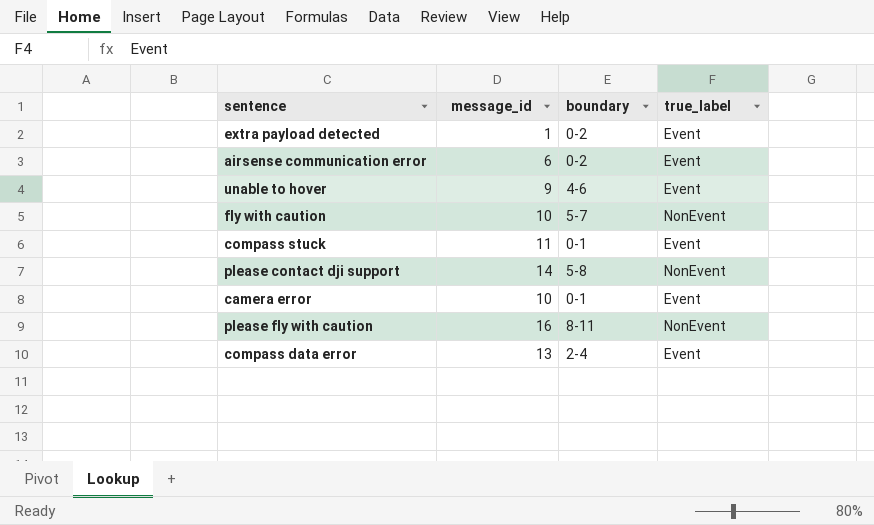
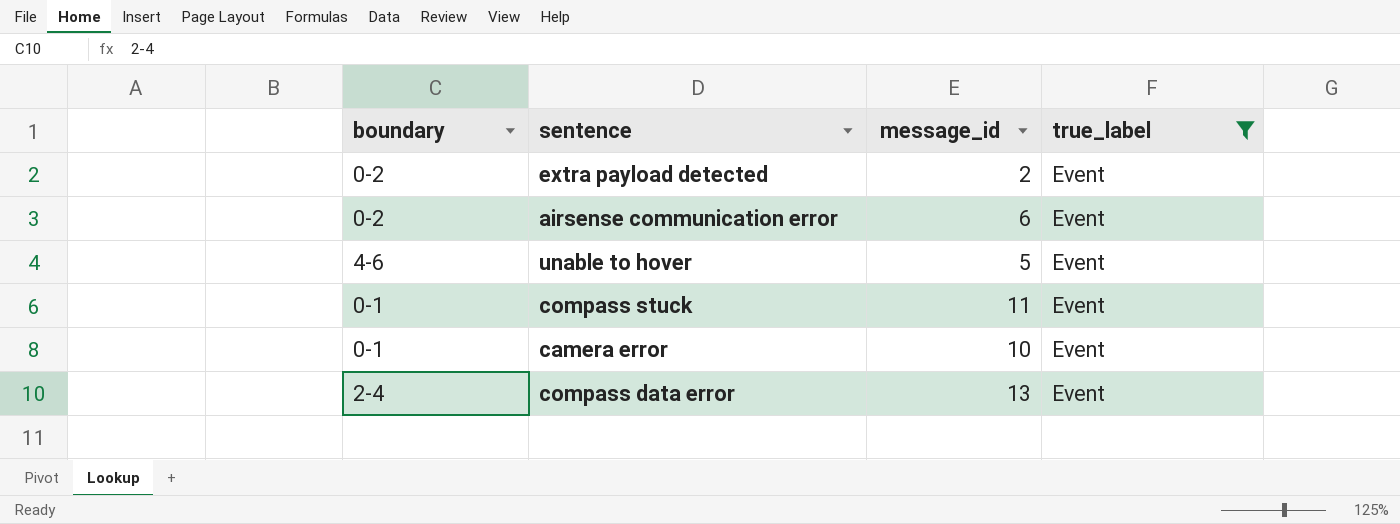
filter: none -> true_label = Event
column boundary | position: 3 -> 1
extra payload detected | message_id: 1 -> 2
unable to hover | message_id: 9 -> 5

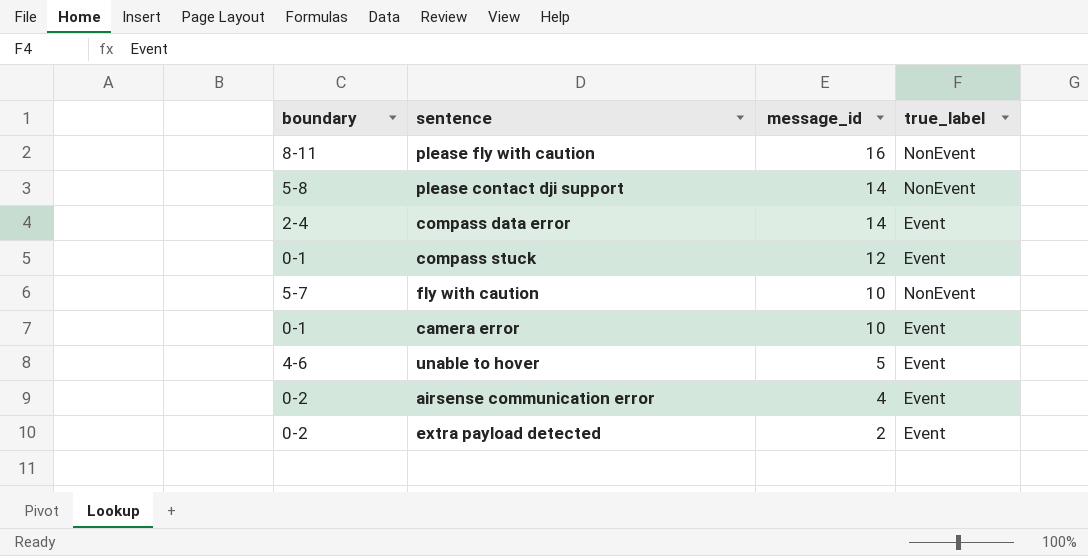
filter: true_label = Event -> none
row order: none -> message_id descending
compass data error | message_id: 13 -> 14
compass stuck | message_id: 11 -> 12
airsense communication error | message_id: 6 -> 4

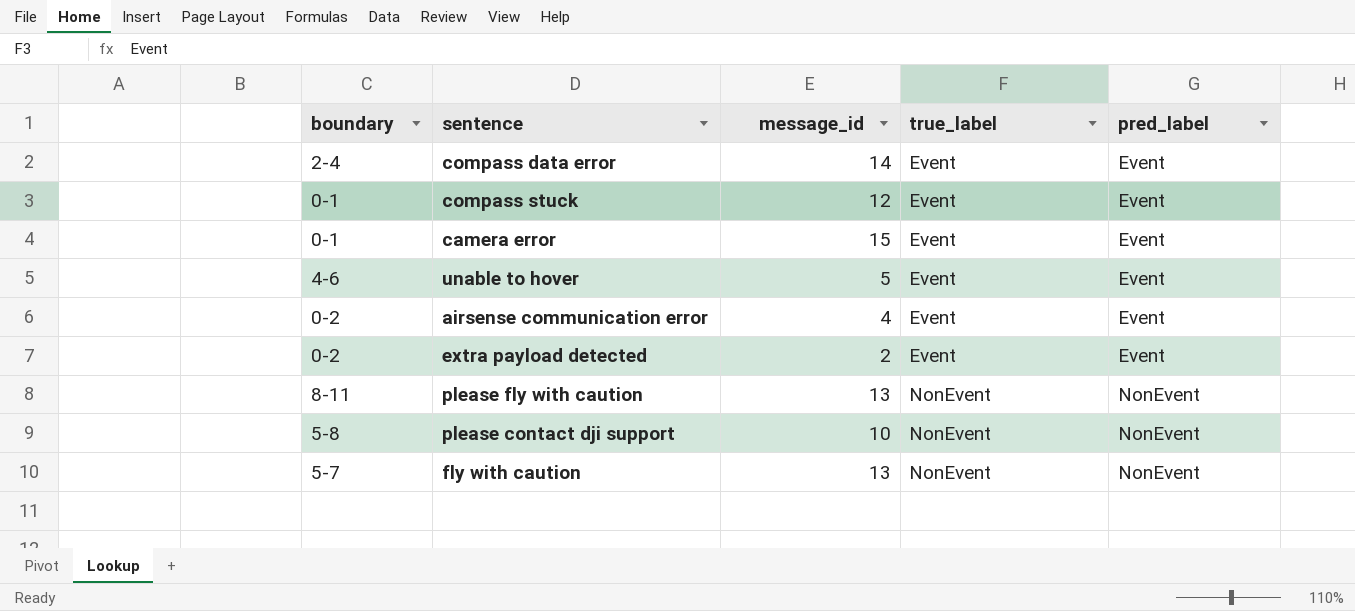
row order: message_id descending -> true_label ascending
column pred_label | position: none -> 5
camera error | message_id: 10 -> 15
please fly with caution | message_id: 16 -> 13
please contact dji support | message_id: 14 -> 10
fly with caution | message_id: 10 -> 13

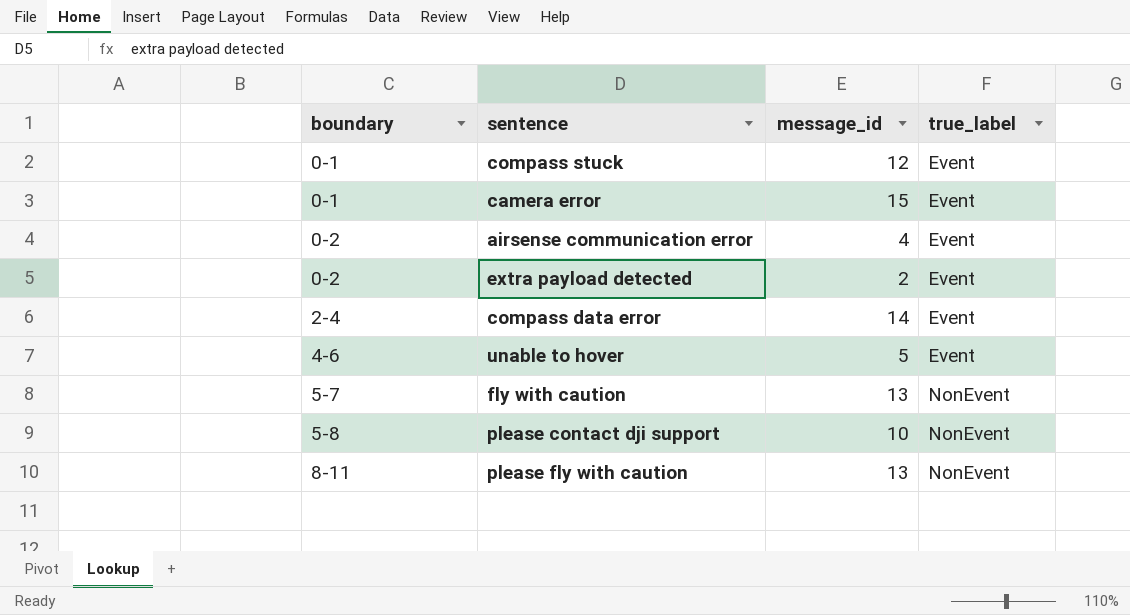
row order: true_label ascending -> boundary ascending
column pred_label | position: 5 -> none

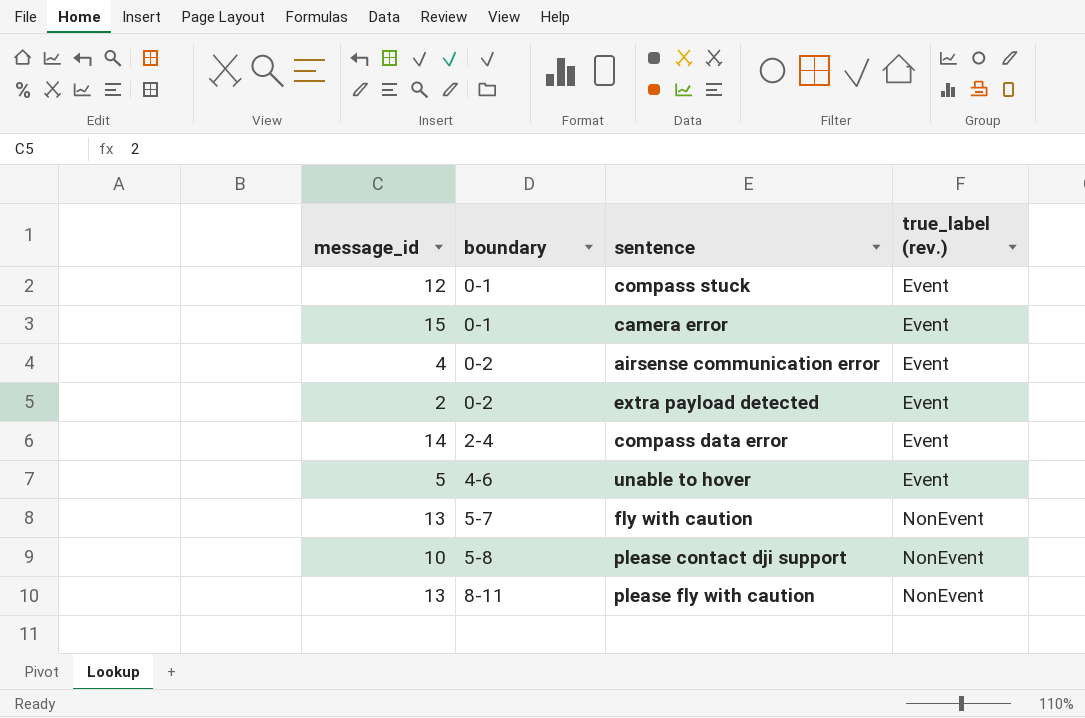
column message_id | position: 3 -> 1
column name: true_label -> true_label (rev.)

